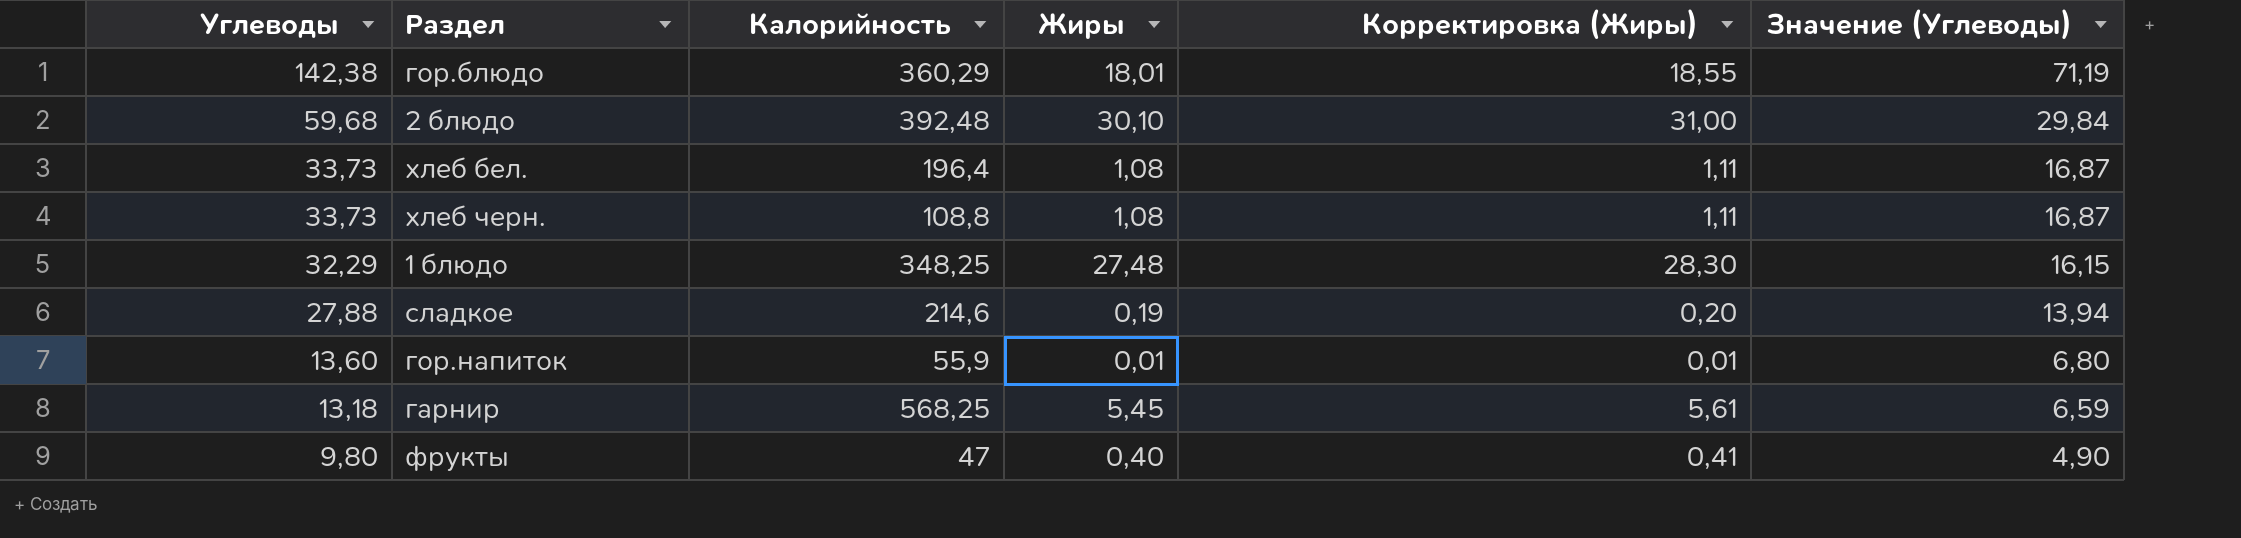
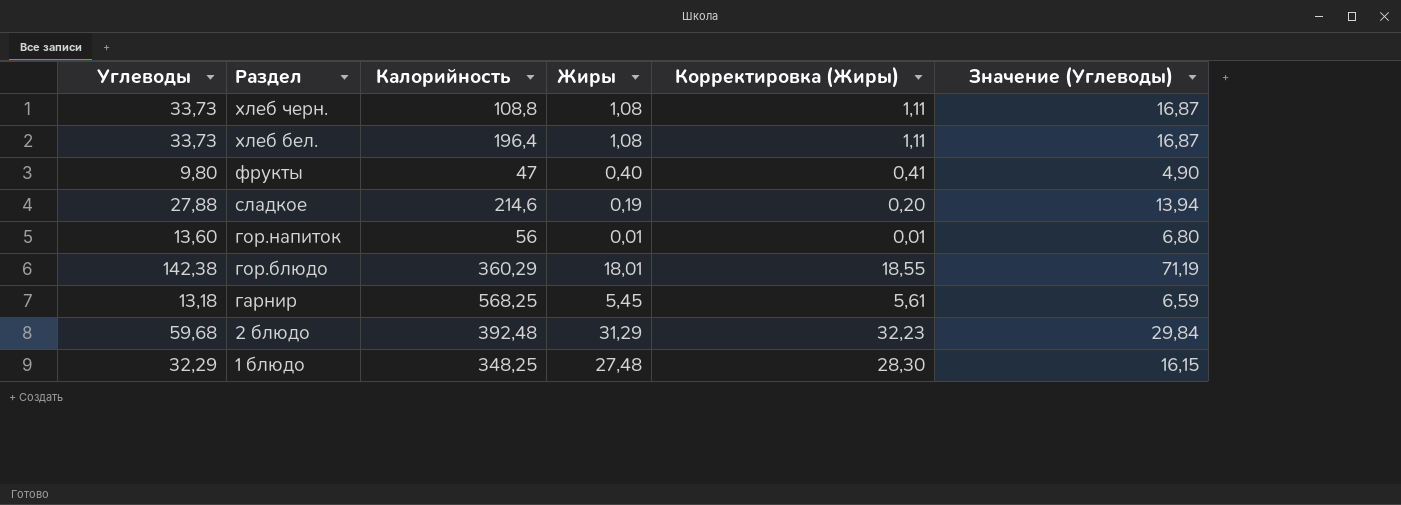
row order: Углеводы descending -> Раздел descending
гор.напиток | Калорийность: 55,9 -> 56
2 блюдо | Жиры: 30,10 -> 31,29
2 блюдо | Корректировка (Жиры): 31,00 -> 32,23

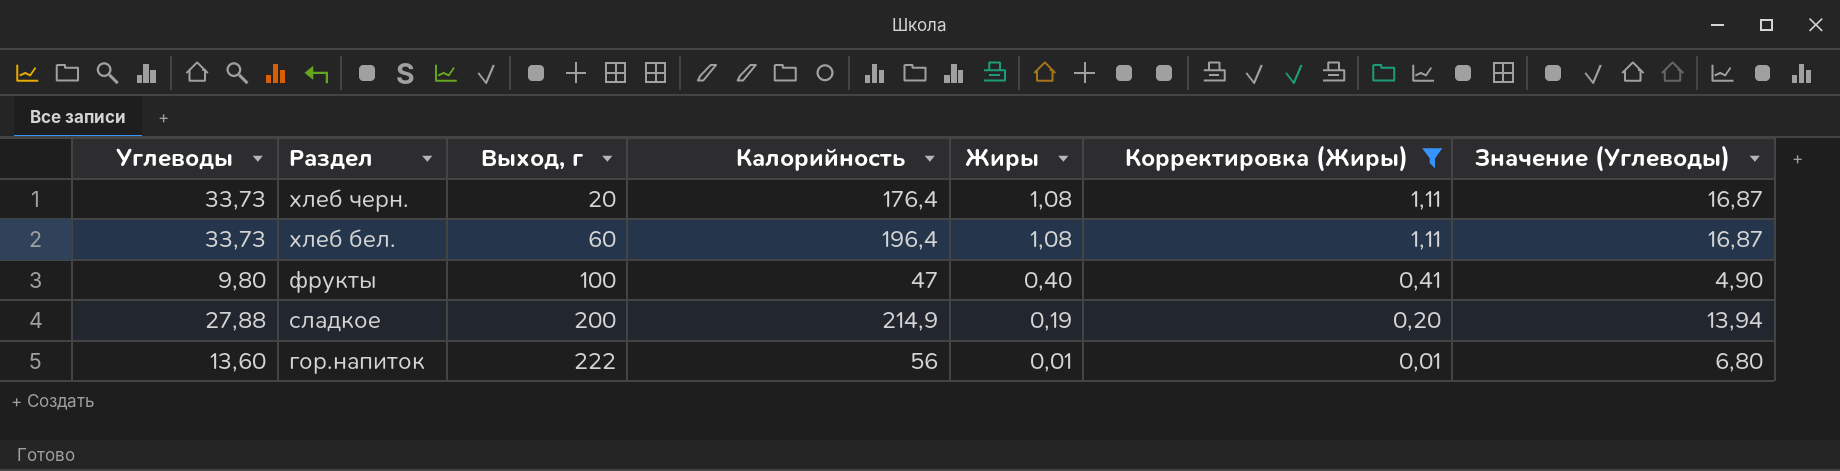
filter: none -> Корректировка (Жиры) <= 1,11
column Выход, г | position: none -> 3
хлеб черн. | Калорийность: 108,8 -> 176,4
сладкое | Калорийность: 214,6 -> 214,9

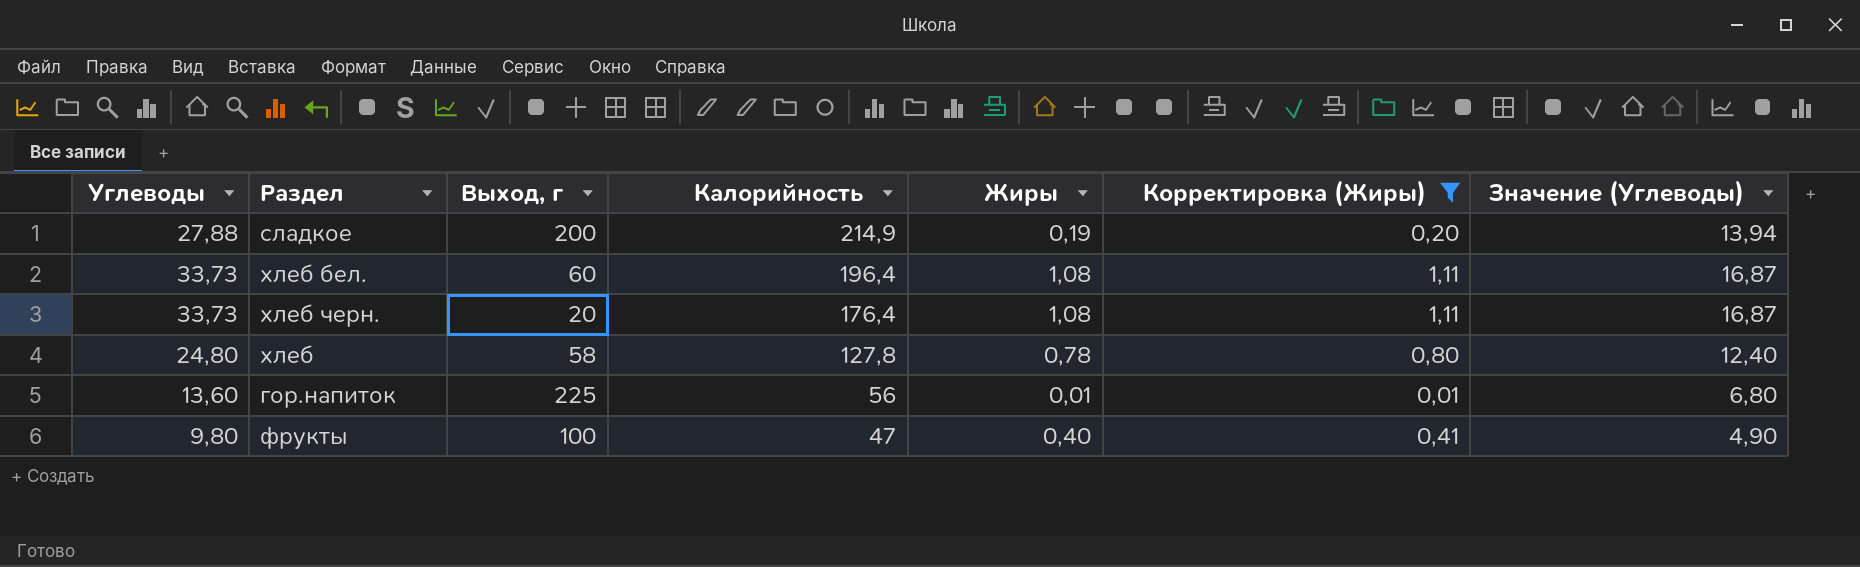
row order: Раздел descending -> Калорийность descending
row хлеб: none -> 24,80 | 58 | 127,8 | 0,78 | 0,80 | 12,40
гор.напиток | Выход, г: 222 -> 225

